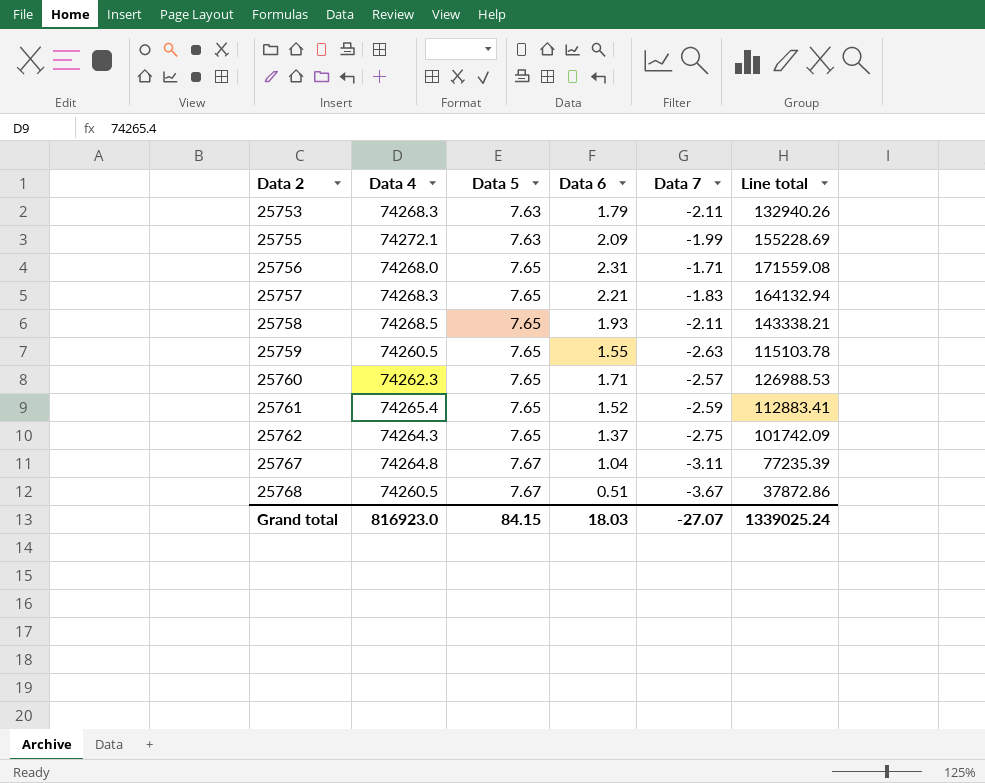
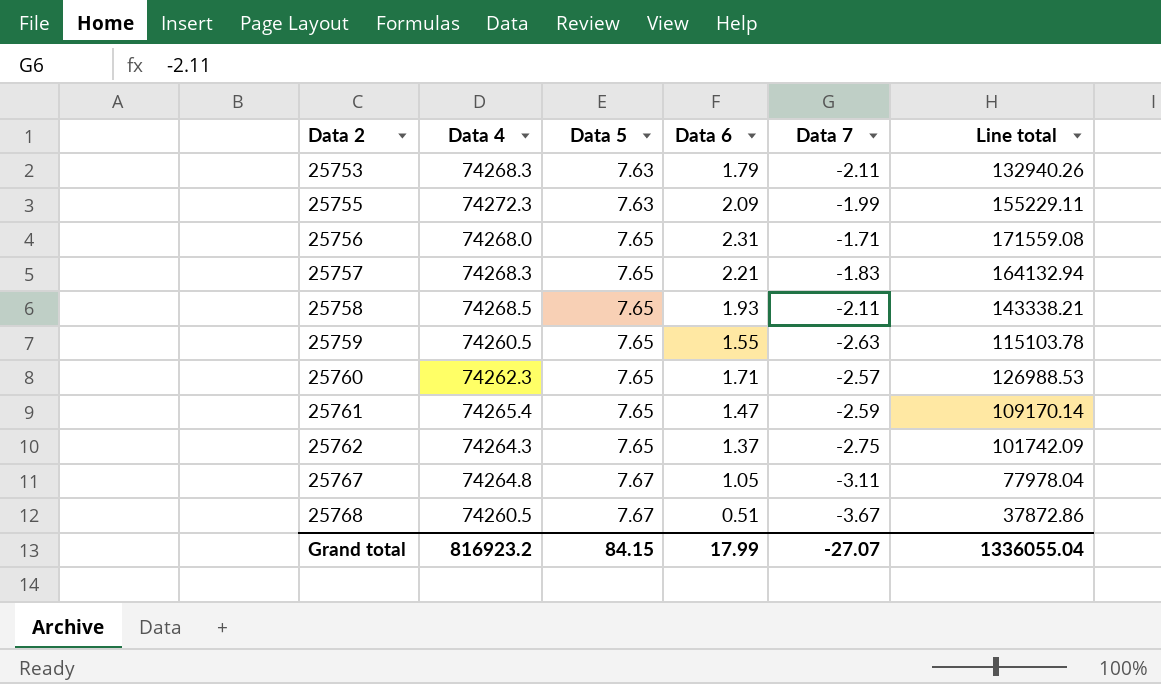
25755 | Data 4: 74272.1 -> 74272.3
25755 | Line total: 155228.69 -> 155229.11
25761 | Data 6: 1.52 -> 1.47
25761 | Line total: 112883.41 -> 109170.14
25767 | Data 6: 1.04 -> 1.05
25767 | Line total: 77235.39 -> 77978.04
Grand total | Data 4: 816923.0 -> 816923.2
Grand total | Data 6: 18.03 -> 17.99
Grand total | Line total: 1339025.24 -> 1336055.04

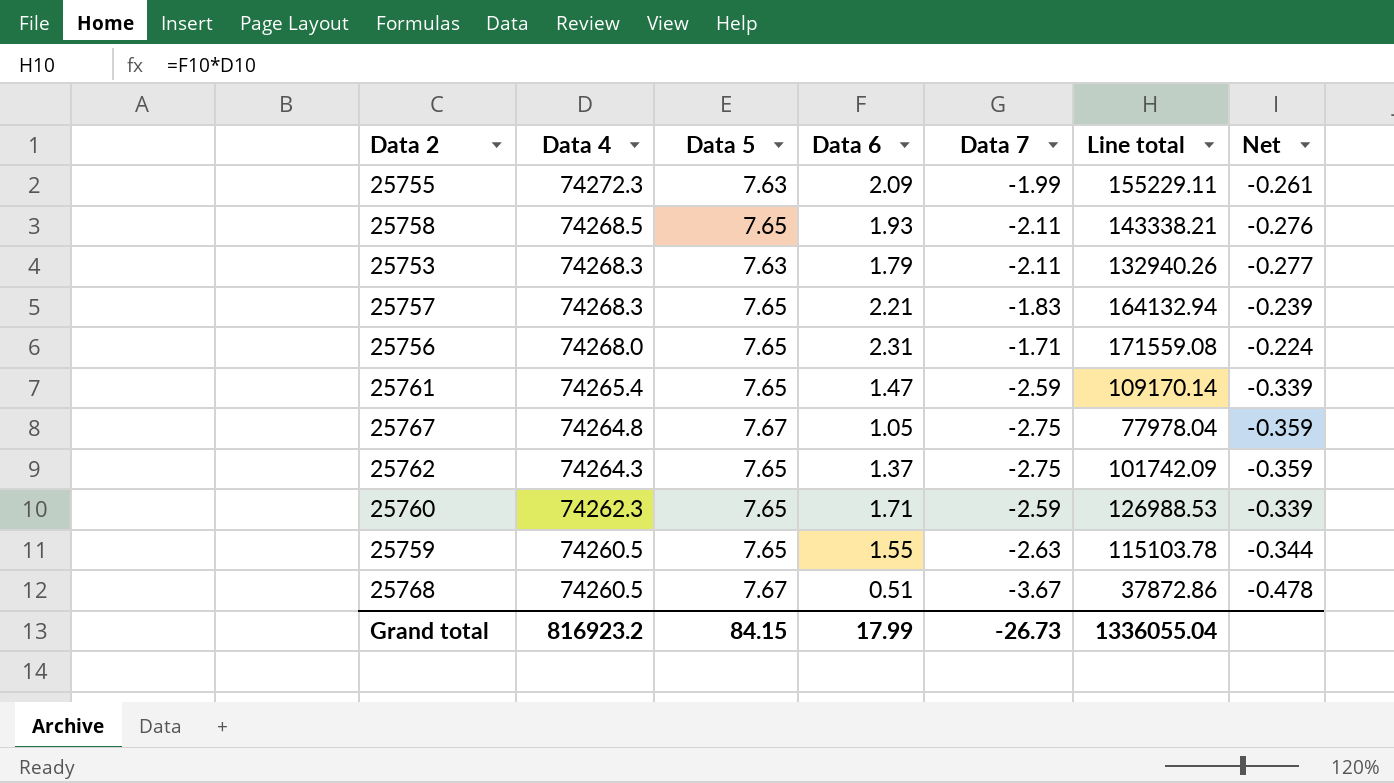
row order: Data 2 ascending -> Data 4 descending
column Net | formula: none -> [Data 7] / [Data 5]
25767 | Data 7: -3.11 -> -2.75
25760 | Data 7: -2.57 -> -2.59
Grand total | Data 7: -27.07 -> -26.73

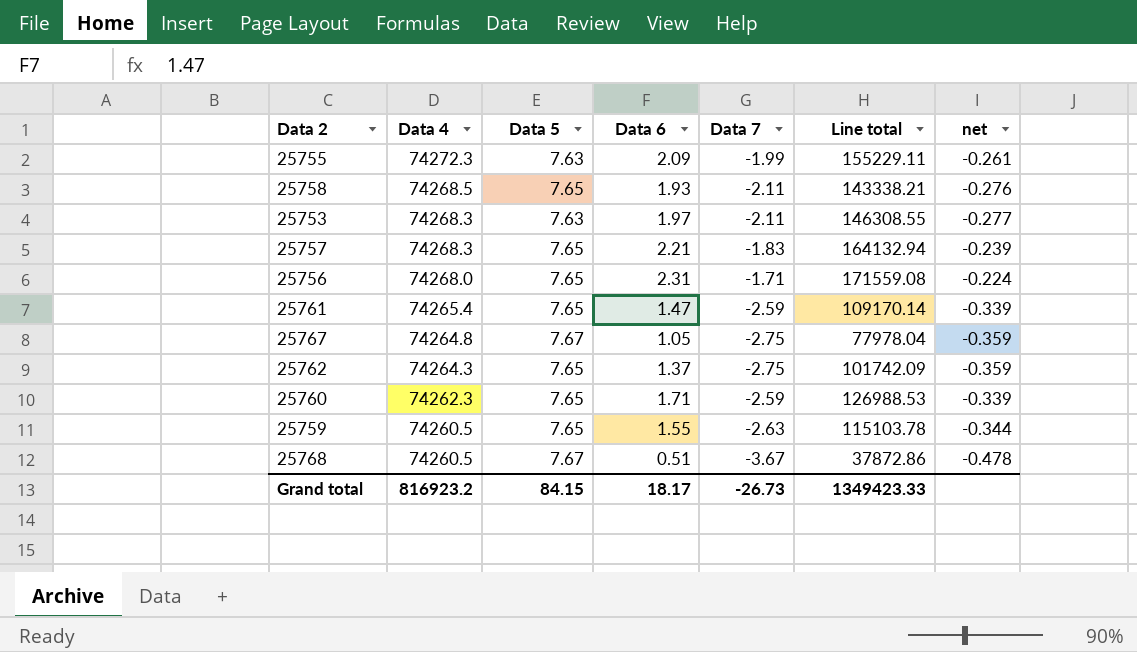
column name: Net -> net
25753 | Data 6: 1.79 -> 1.97
25753 | Line total: 132940.26 -> 146308.55
Grand total | Data 6: 17.99 -> 18.17
Grand total | Line total: 1336055.04 -> 1349423.33

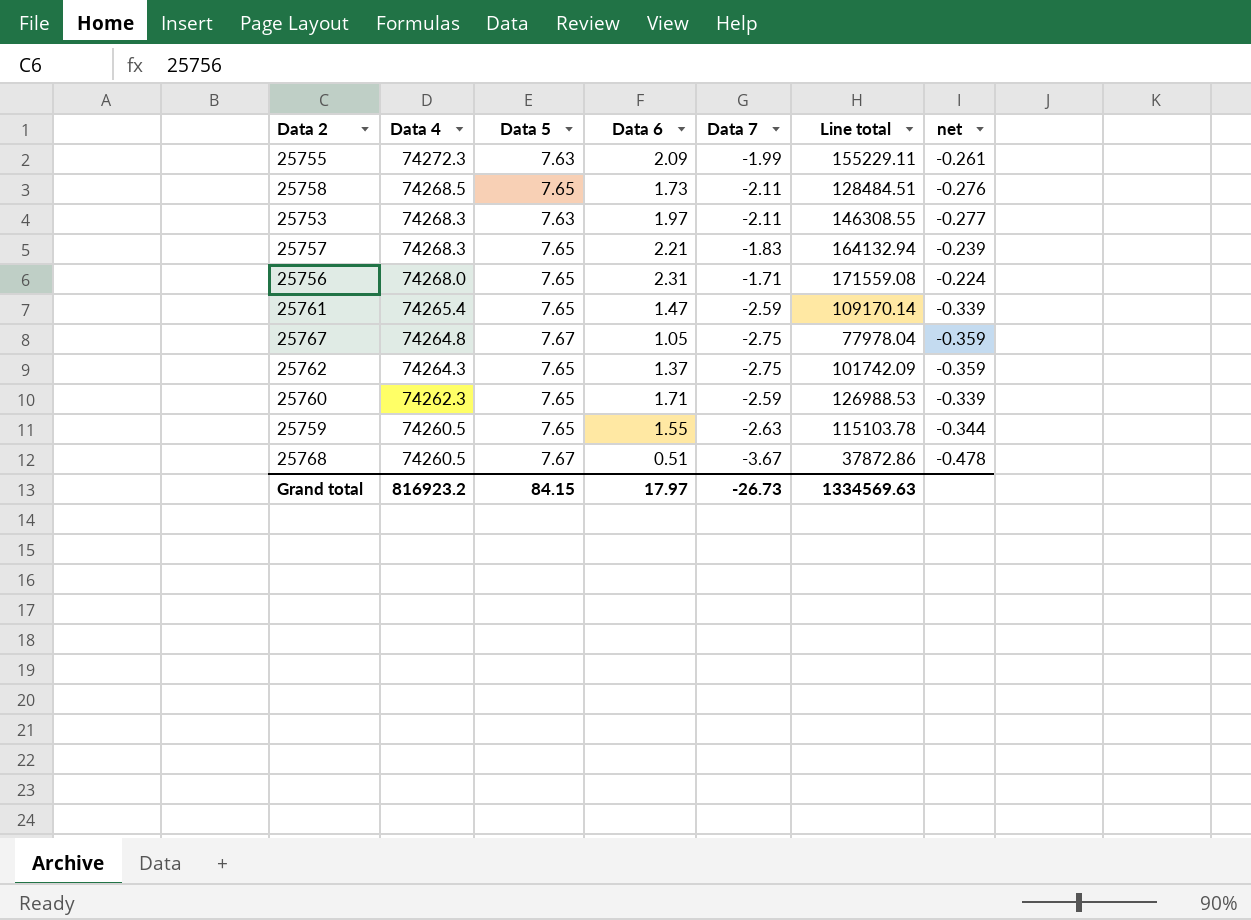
25758 | Data 6: 1.93 -> 1.73
25758 | Line total: 143338.21 -> 128484.51
Grand total | Data 6: 18.17 -> 17.97
Grand total | Line total: 1349423.33 -> 1334569.63

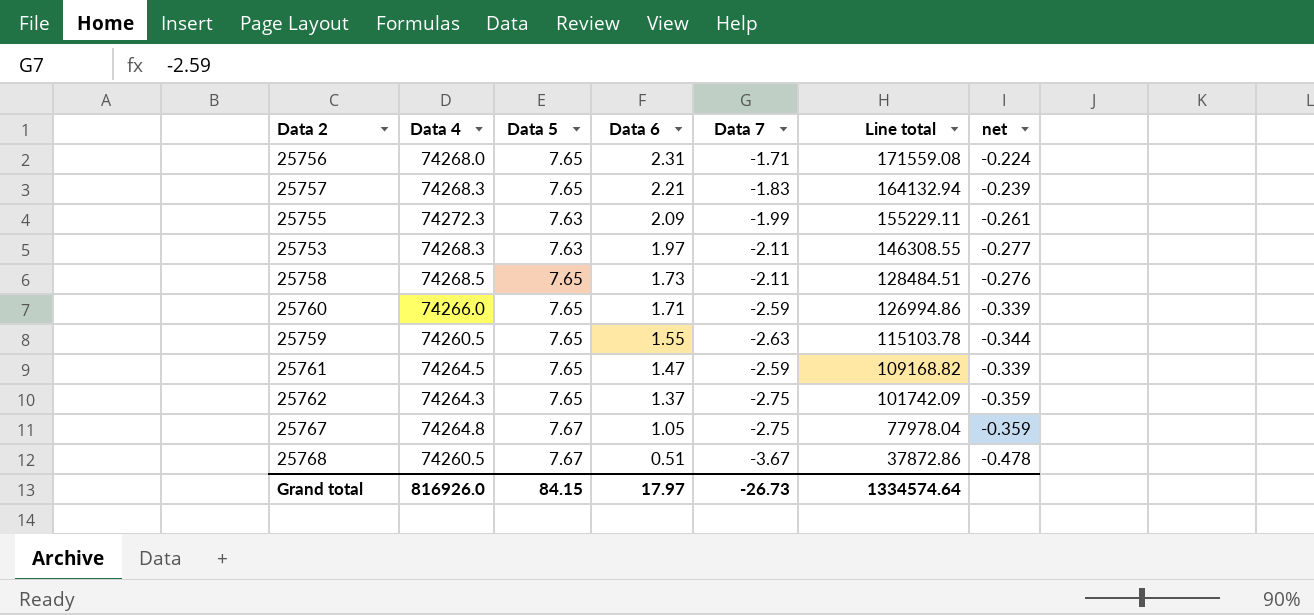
row order: Data 4 descending -> Data 6 descending
25760 | Data 4: 74262.3 -> 74266.0
25760 | Line total: 126988.53 -> 126994.86
25761 | Data 4: 74265.4 -> 74264.5
25761 | Line total: 109170.14 -> 109168.82
Grand total | Data 4: 816923.2 -> 816926.0
Grand total | Line total: 1334569.63 -> 1334574.64

